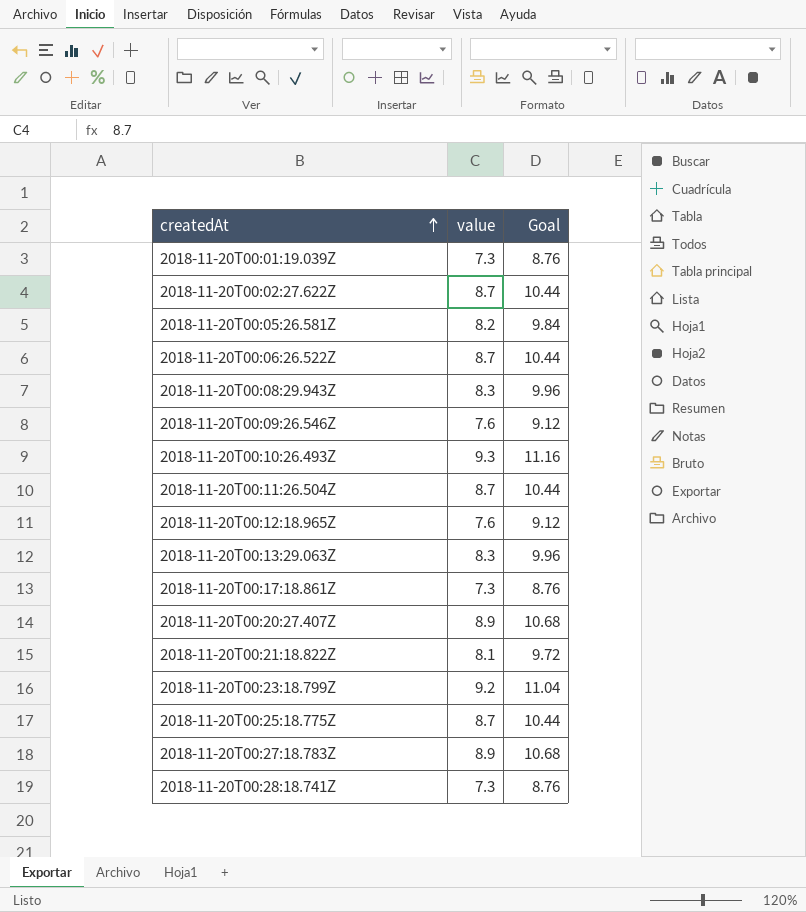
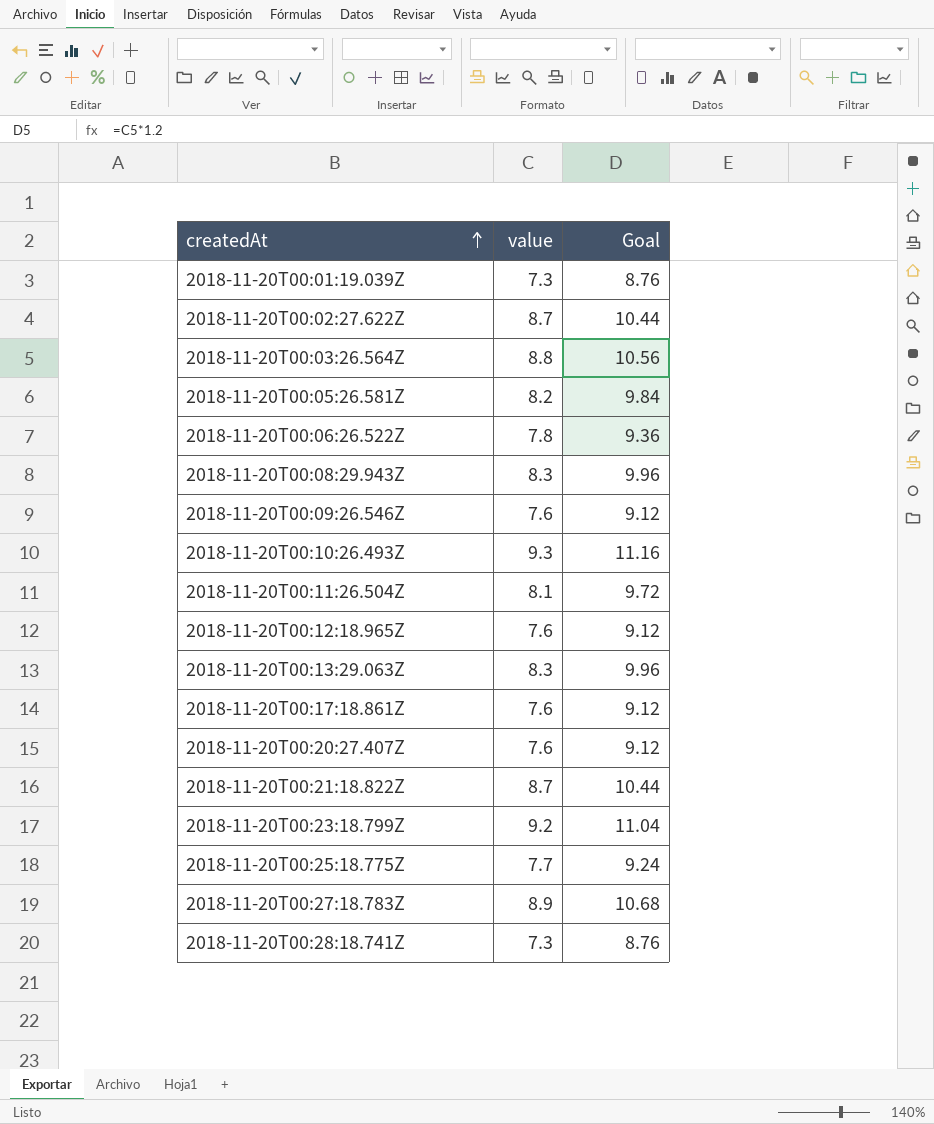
row 2018-11-20T00:03:26.564Z: none -> 8.8 | 10.56
2018-11-20T00:06:26.522Z | value: 8.7 -> 7.8
2018-11-20T00:06:26.522Z | Goal: 10.44 -> 9.36
2018-11-20T00:11:26.504Z | value: 8.7 -> 8.1
2018-11-20T00:11:26.504Z | Goal: 10.44 -> 9.72
2018-11-20T00:17:18.861Z | value: 7.3 -> 7.6
2018-11-20T00:17:18.861Z | Goal: 8.76 -> 9.12
2018-11-20T00:20:27.407Z | value: 8.9 -> 7.6
2018-11-20T00:20:27.407Z | Goal: 10.68 -> 9.12
2018-11-20T00:21:18.822Z | value: 8.1 -> 8.7
2018-11-20T00:21:18.822Z | Goal: 9.72 -> 10.44
2018-11-20T00:25:18.775Z | value: 8.7 -> 7.7
2018-11-20T00:25:18.775Z | Goal: 10.44 -> 9.24

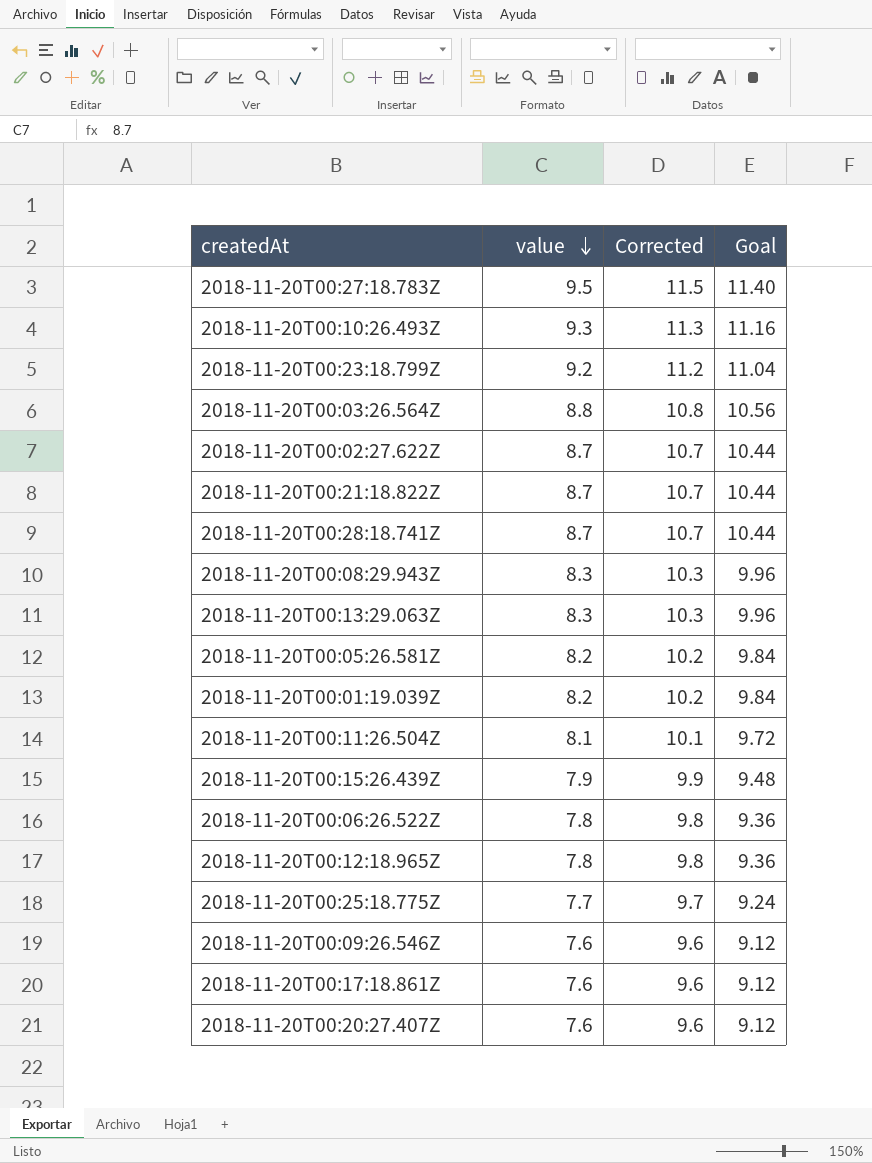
row order: createdAt ascending -> value descending
column Corrected | formula: none -> [value] + 2
2018-11-20T00:27:18.783Z | value: 8.9 -> 9.5
2018-11-20T00:27:18.783Z | Goal: 10.68 -> 11.40
2018-11-20T00:28:18.741Z | value: 7.3 -> 8.7
2018-11-20T00:28:18.741Z | Goal: 8.76 -> 10.44
2018-11-20T00:01:19.039Z | value: 7.3 -> 8.2
2018-11-20T00:01:19.039Z | Goal: 8.76 -> 9.84
row 2018-11-20T00:15:26.439Z: none -> 7.9 | 9.9 | 9.48
2018-11-20T00:12:18.965Z | value: 7.6 -> 7.8
2018-11-20T00:12:18.965Z | Goal: 9.12 -> 9.36

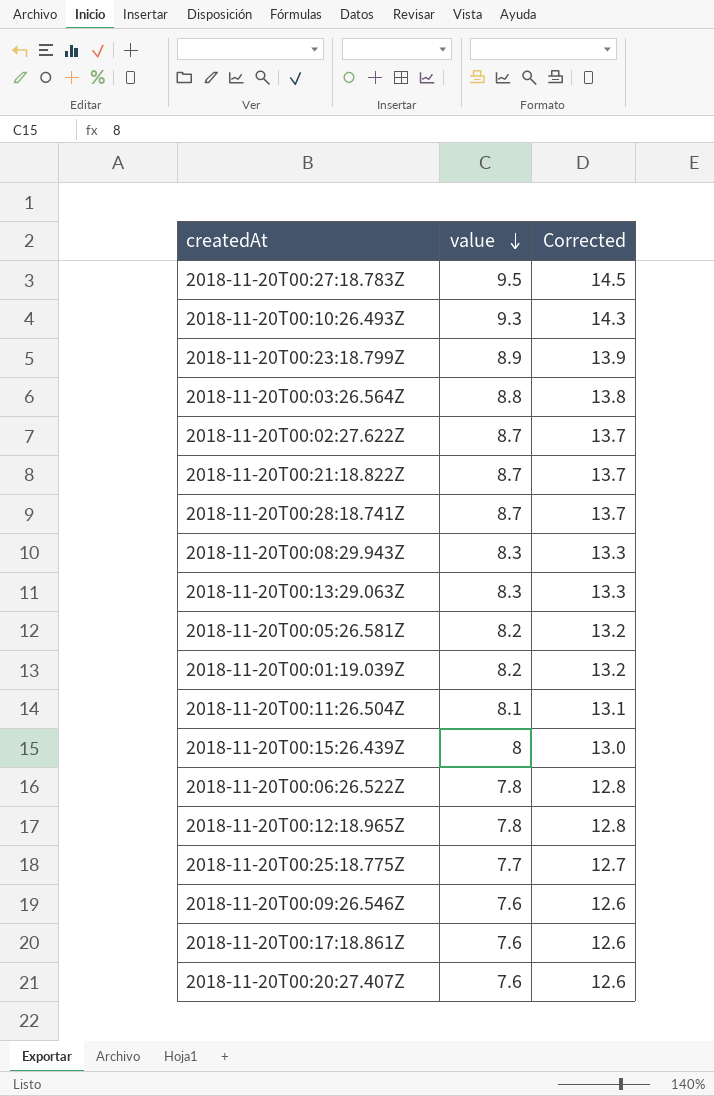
column Goal | formula: [value] * 1.2 -> none
column Corrected | formula: [value] + 2 -> [value] + 5
2018-11-20T00:23:18.799Z | value: 9.2 -> 8.9
2018-11-20T00:15:26.439Z | value: 7.9 -> 8

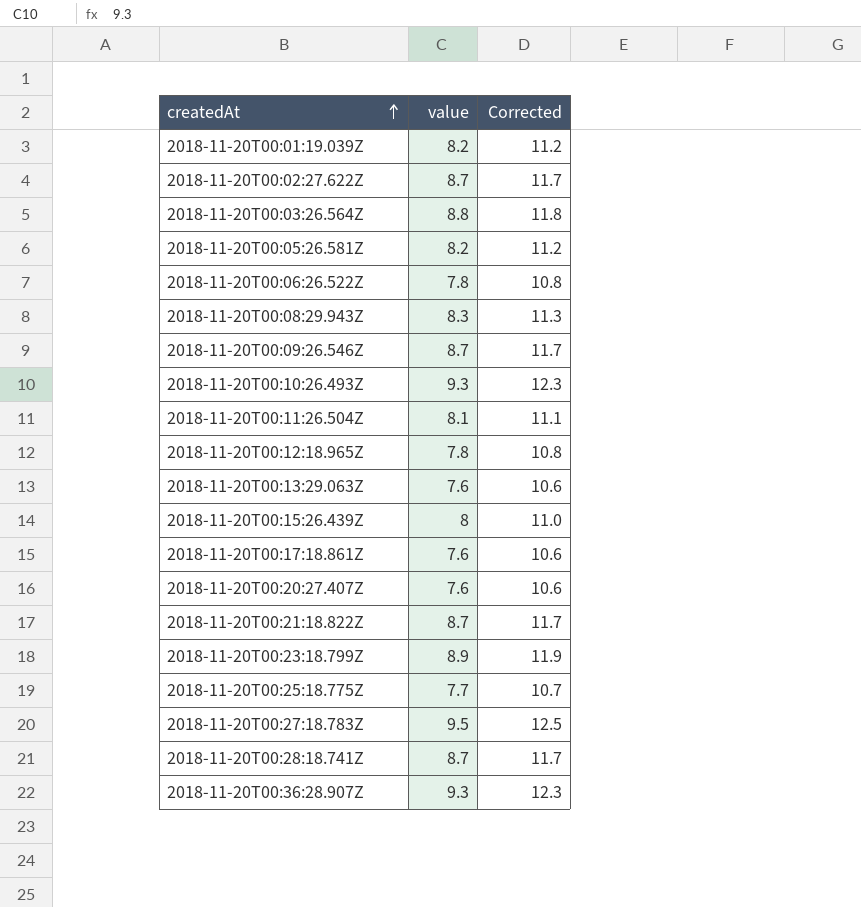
row order: value descending -> createdAt ascending
column Corrected | formula: [value] + 5 -> [value] + 3
2018-11-20T00:09:26.546Z | value: 7.6 -> 8.7
2018-11-20T00:13:29.063Z | value: 8.3 -> 7.6
row 2018-11-20T00:36:28.907Z: none -> 9.3 | 12.3

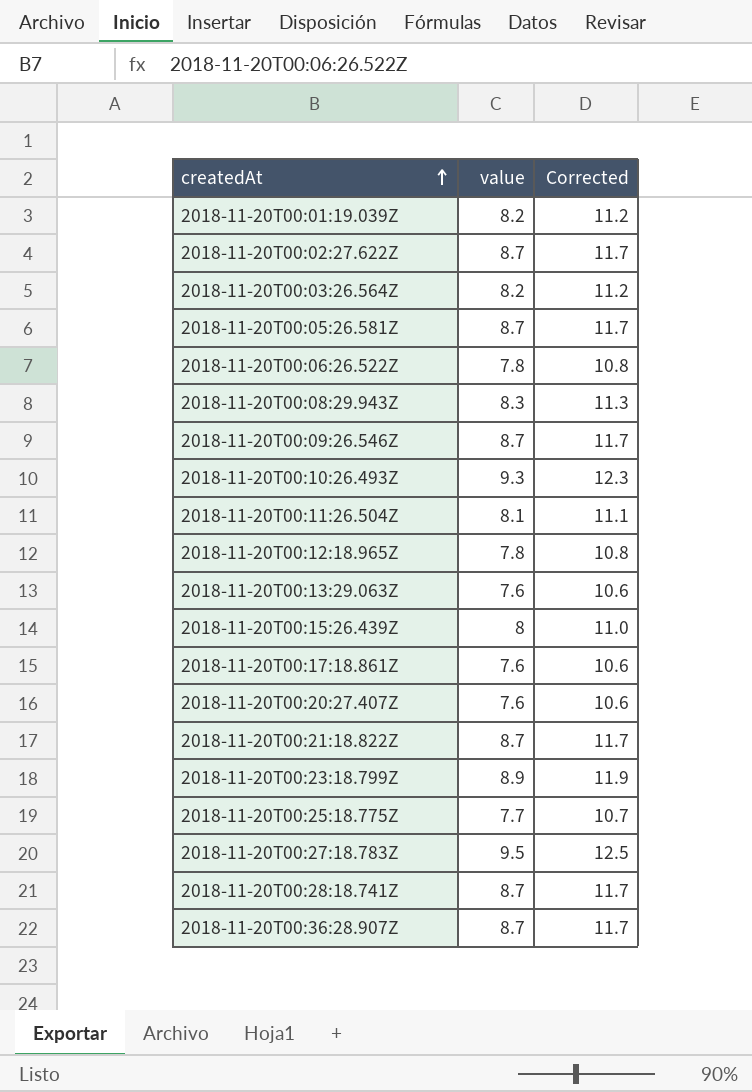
2018-11-20T00:03:26.564Z | value: 8.8 -> 8.2
2018-11-20T00:03:26.564Z | Corrected: 11.8 -> 11.2
2018-11-20T00:05:26.581Z | value: 8.2 -> 8.7
2018-11-20T00:05:26.581Z | Corrected: 11.2 -> 11.7
2018-11-20T00:36:28.907Z | value: 9.3 -> 8.7
2018-11-20T00:36:28.907Z | Corrected: 12.3 -> 11.7

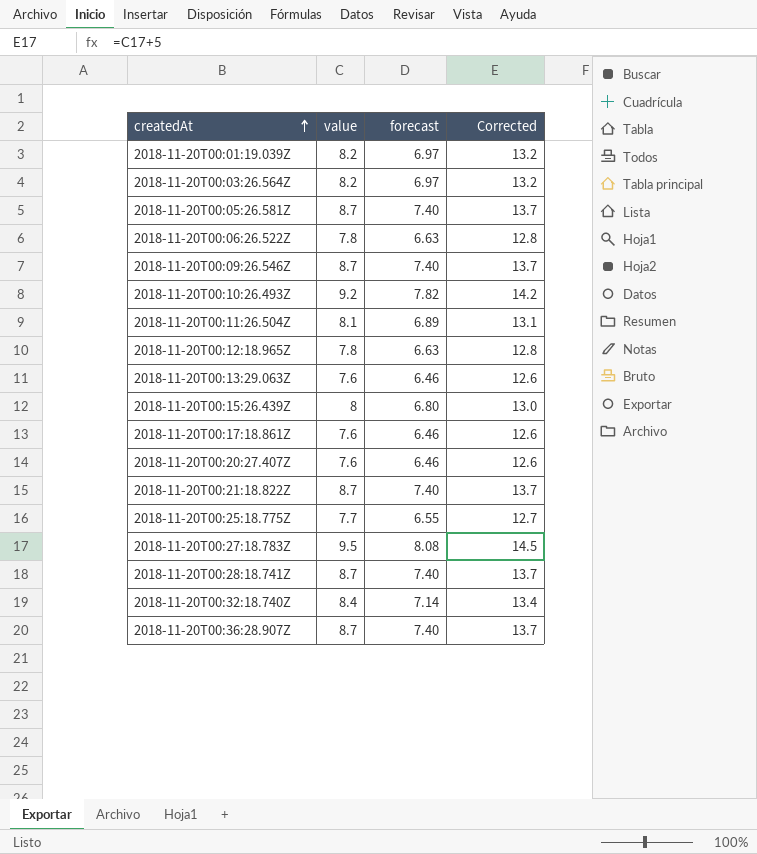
column forecast | formula: none -> [value] * 0.85
column Corrected | formula: [value] + 3 -> [value] + 5
row 2018-11-20T00:02:27.622Z: 8.7 | 11.7 -> none
row 2018-11-20T00:08:29.943Z: 8.3 | 11.3 -> none
row 2018-11-20T00:23:18.799Z: 8.9 | 11.9 -> none
2018-11-20T00:10:26.493Z | value: 9.3 -> 9.2
row 2018-11-20T00:32:18.740Z: none -> 8.4 | 7.14 | 13.4

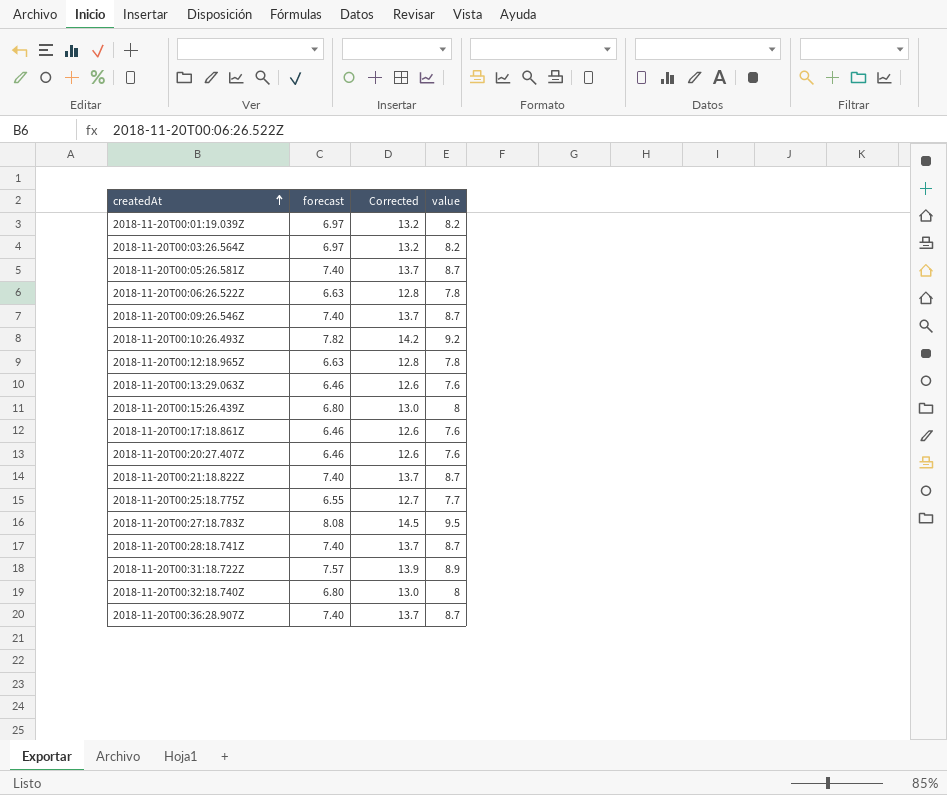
column value | position: 2 -> 4
row 2018-11-20T00:11:26.504Z: 8.1 | 6.89 | 13.1 -> none
row 2018-11-20T00:31:18.722Z: none -> 7.57 | 13.9 | 8.9
2018-11-20T00:32:18.740Z | forecast: 7.14 -> 6.80
2018-11-20T00:32:18.740Z | Corrected: 13.4 -> 13.0
2018-11-20T00:32:18.740Z | value: 8.4 -> 8

